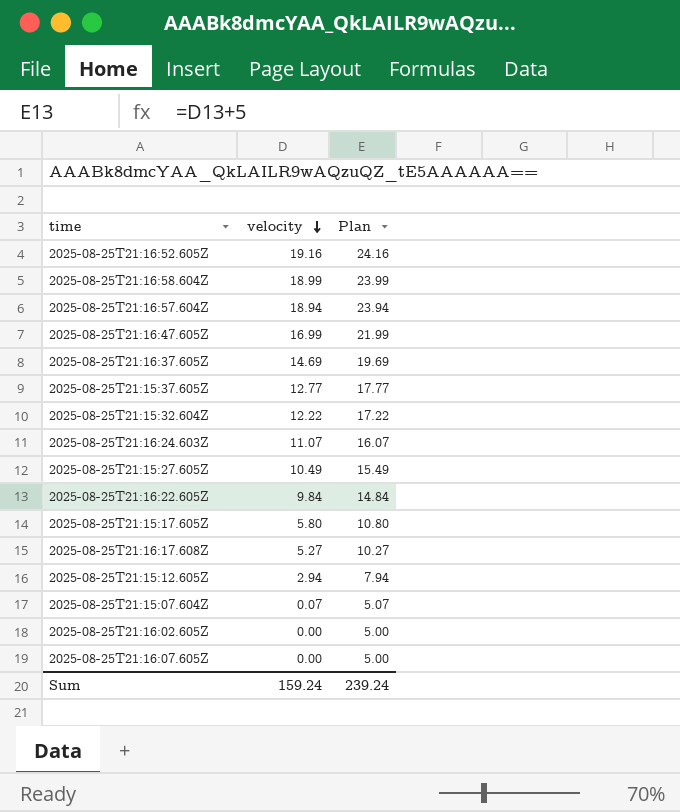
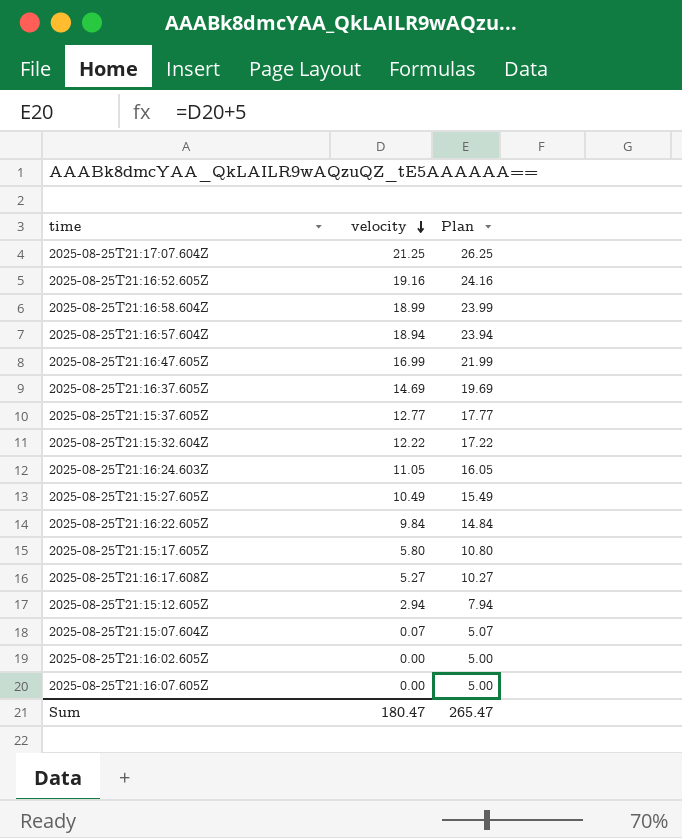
row 2025-08-25T21:17:07.604Z: none -> 21.25 | 26.25
2025-08-25T21:16:24.603Z | velocity: 11.07 -> 11.05
2025-08-25T21:16:24.603Z | Plan: 16.07 -> 16.05
Sum | velocity: 159.24 -> 180.47
Sum | Plan: 239.24 -> 265.47

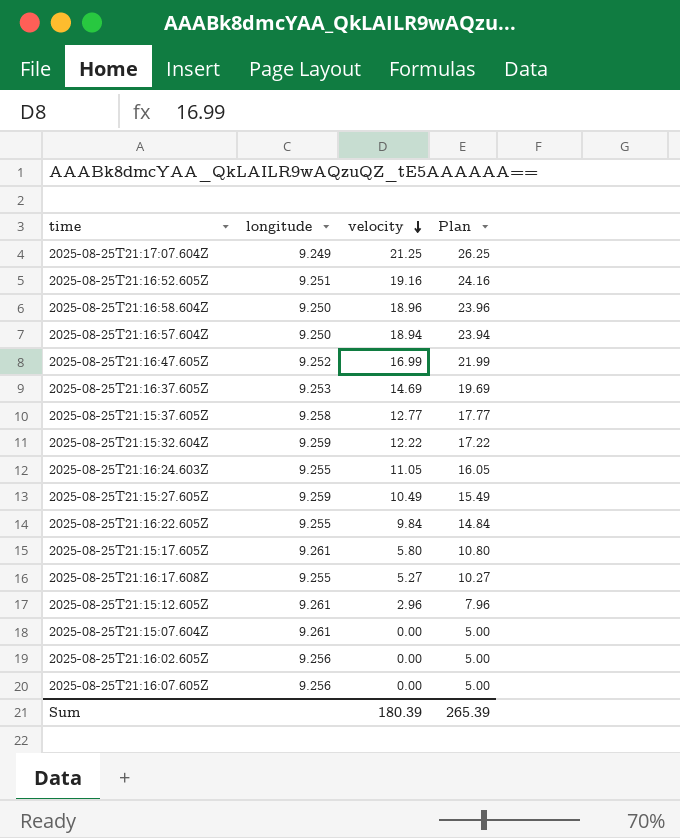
column longitude | position: none -> 2
2025-08-25T21:16:58.604Z | velocity: 18.99 -> 18.96
2025-08-25T21:16:58.604Z | Plan: 23.99 -> 23.96
2025-08-25T21:15:12.605Z | velocity: 2.94 -> 2.96
2025-08-25T21:15:12.605Z | Plan: 7.94 -> 7.96
2025-08-25T21:15:07.604Z | velocity: 0.07 -> 0.00
2025-08-25T21:15:07.604Z | Plan: 5.07 -> 5.00
Sum | velocity: 180.47 -> 180.39
Sum | Plan: 265.47 -> 265.39

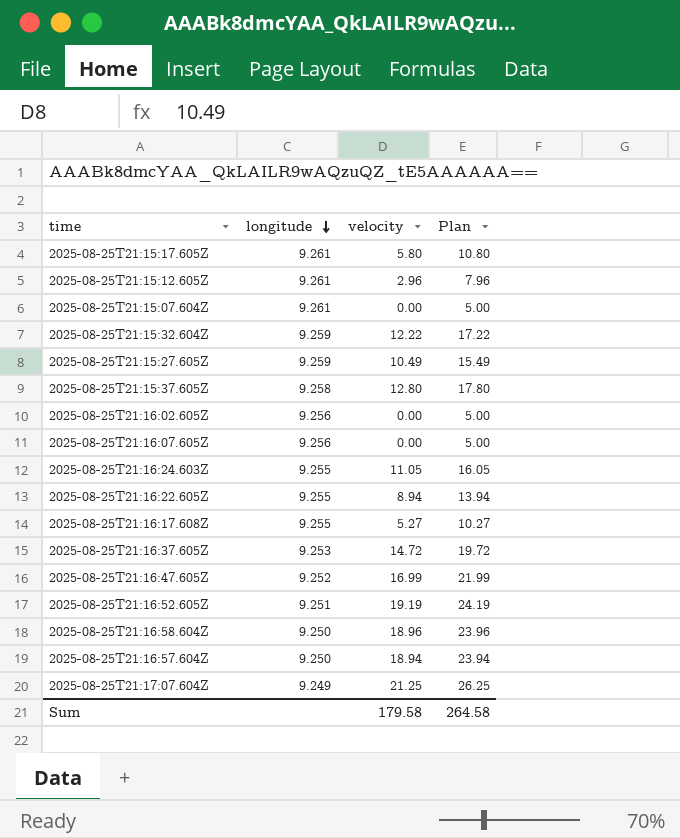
row order: velocity descending -> longitude descending
2025-08-25T21:15:37.605Z | velocity: 12.77 -> 12.80
2025-08-25T21:15:37.605Z | Plan: 17.77 -> 17.80
2025-08-25T21:16:22.605Z | velocity: 9.84 -> 8.94
2025-08-25T21:16:22.605Z | Plan: 14.84 -> 13.94
2025-08-25T21:16:37.605Z | velocity: 14.69 -> 14.72
2025-08-25T21:16:37.605Z | Plan: 19.69 -> 19.72
2025-08-25T21:16:52.605Z | velocity: 19.16 -> 19.19
2025-08-25T21:16:52.605Z | Plan: 24.16 -> 24.19
Sum | velocity: 180.39 -> 179.58
Sum | Plan: 265.39 -> 264.58

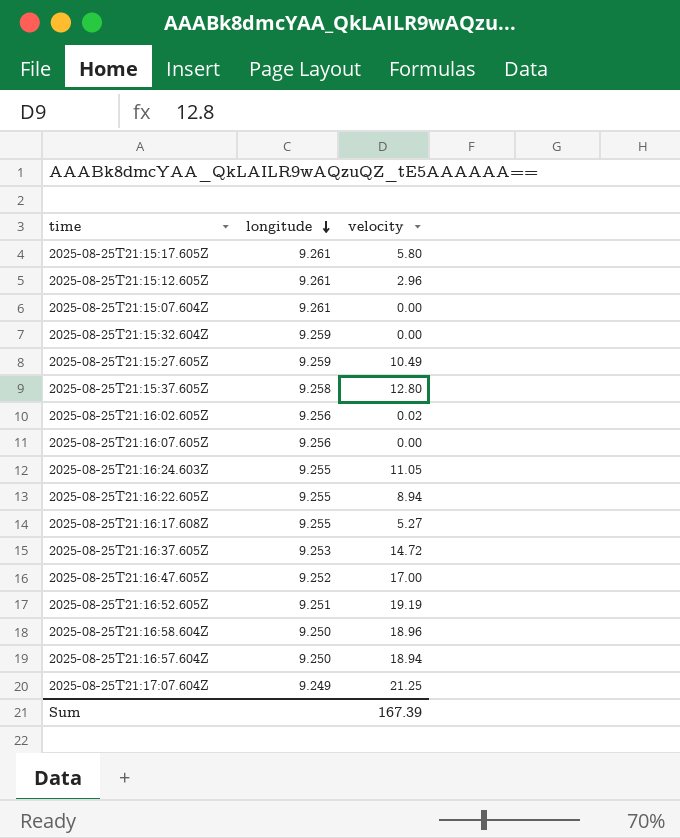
column Plan | formula: [velocity] + 5 -> none
2025-08-25T21:15:32.604Z | velocity: 12.22 -> 0.00
2025-08-25T21:16:02.605Z | velocity: 0.00 -> 0.02
2025-08-25T21:16:47.605Z | velocity: 16.99 -> 17.00
Sum | velocity: 179.58 -> 167.39

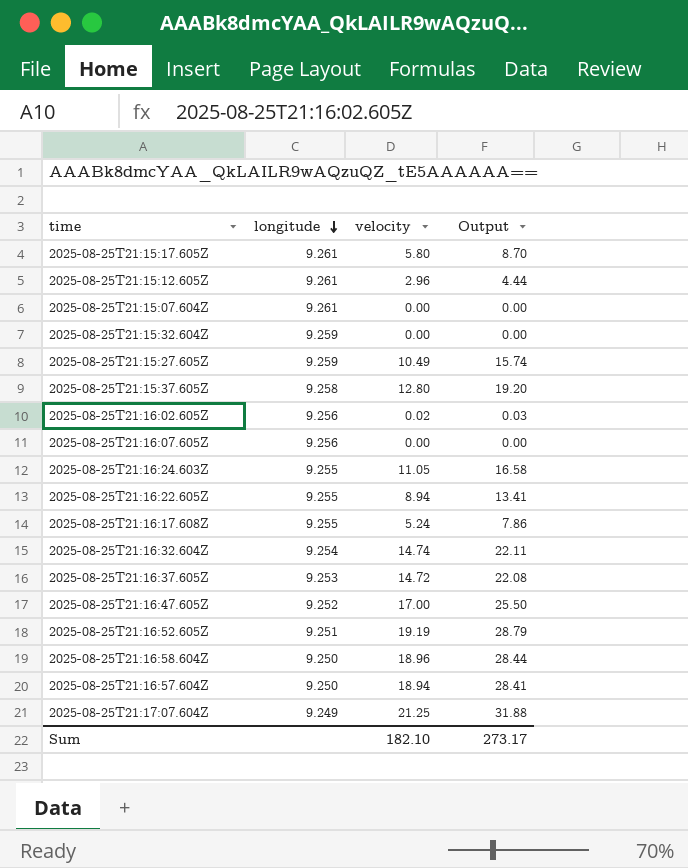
column Output | formula: none -> [velocity] * 1.5
2025-08-25T21:16:17.608Z | velocity: 5.27 -> 5.24
row 2025-08-25T21:16:32.604Z: none -> 9.254 | 14.74 | 22.11
Sum | velocity: 167.39 -> 182.10

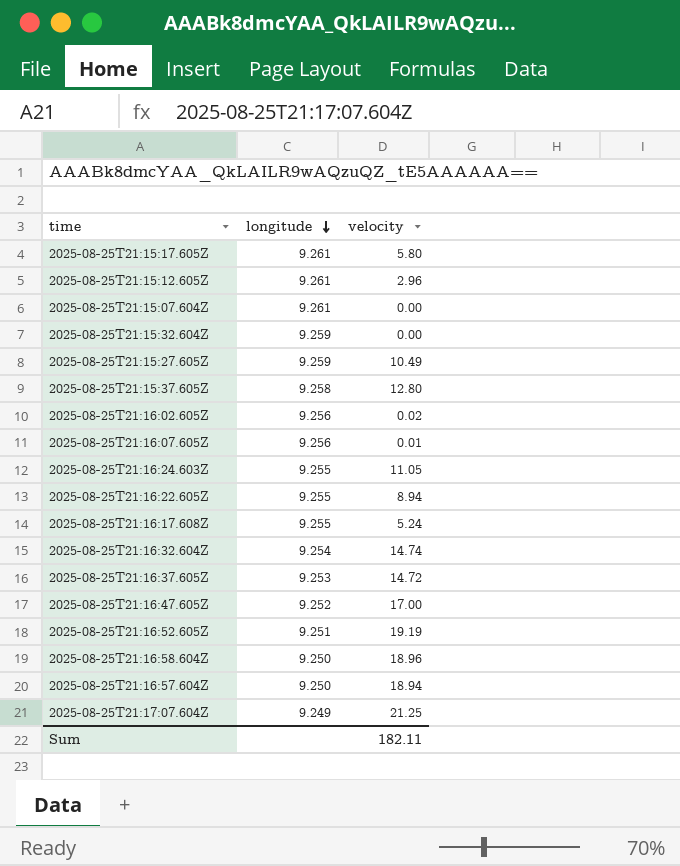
column Output | formula: [velocity] * 1.5 -> none
2025-08-25T21:16:07.605Z | velocity: 0.00 -> 0.01
Sum | velocity: 182.10 -> 182.11

